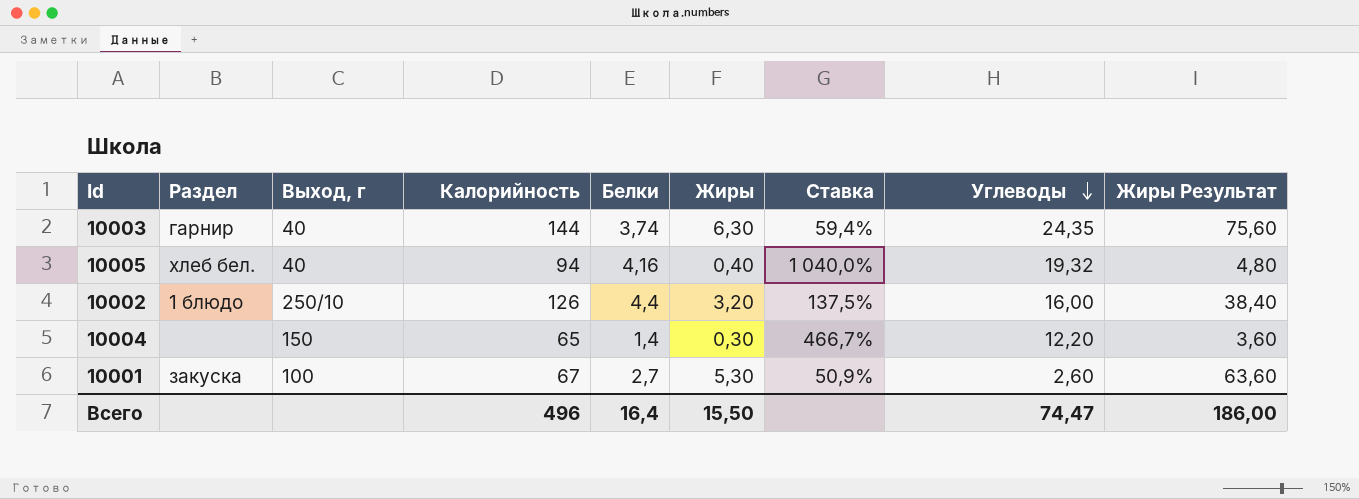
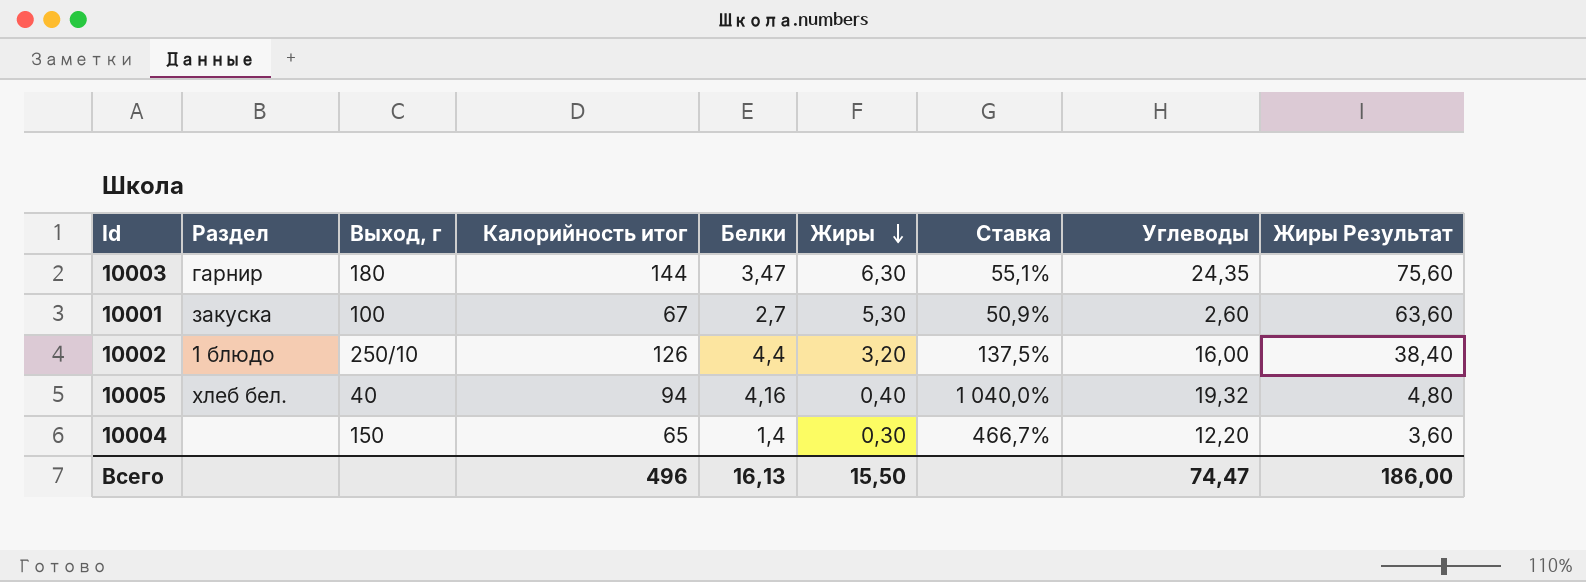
row order: Углеводы descending -> Жиры descending
column name: Калорийность -> Калорийность итог
10003 | Выход, г: 40 -> 180
10003 | Белки: 3,74 -> 3,47
10003 | Ставка: 59,4% -> 55,1%
Всего | Белки: 16,4 -> 16,13

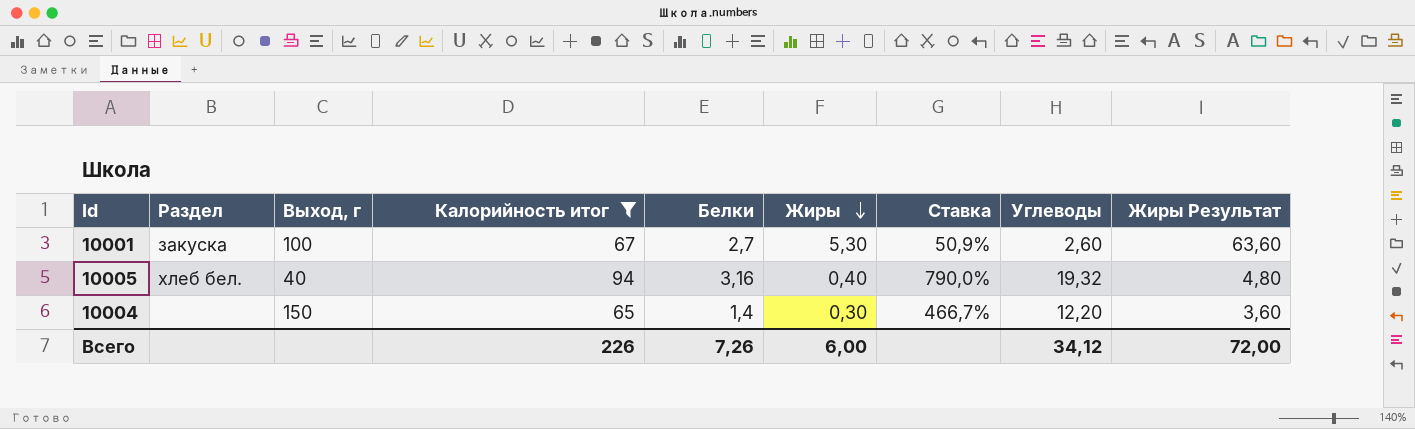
filter: none -> Калорийность итог <= 94
10005 | Белки: 4,16 -> 3,16
10005 | Ставка: 1 040,0% -> 790,0%
Всего | Калорийность итог: 496 -> 226
Всего | Белки: 16,13 -> 7,26
Всего | Жиры: 15,50 -> 6,00
Всего | Углеводы: 74,47 -> 34,12
Всего | Жиры Результат: 186,00 -> 72,00

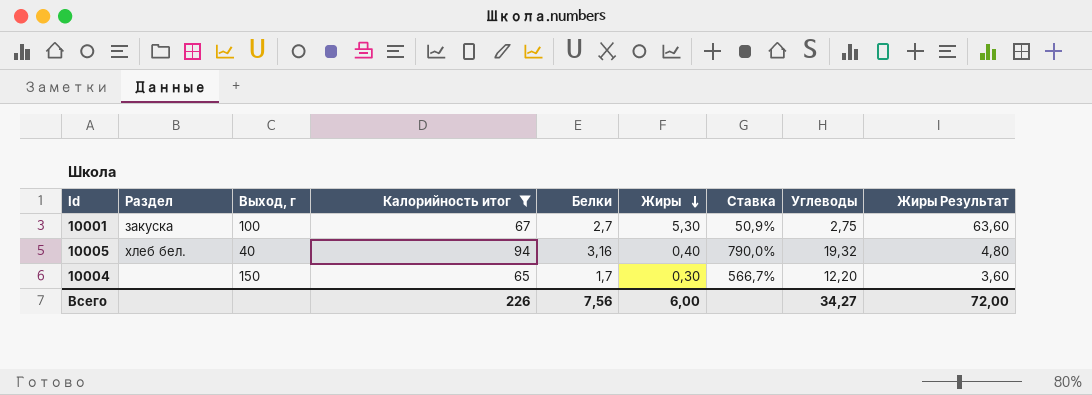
10001 | Углеводы: 2,60 -> 2,75
10004 | Белки: 1,4 -> 1,7
10004 | Ставка: 466,7% -> 566,7%
Всего | Белки: 7,26 -> 7,56
Всего | Углеводы: 34,12 -> 34,27

